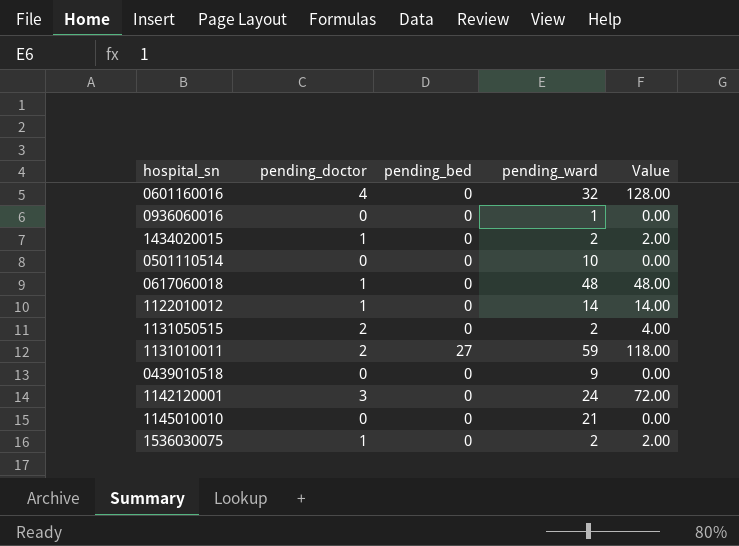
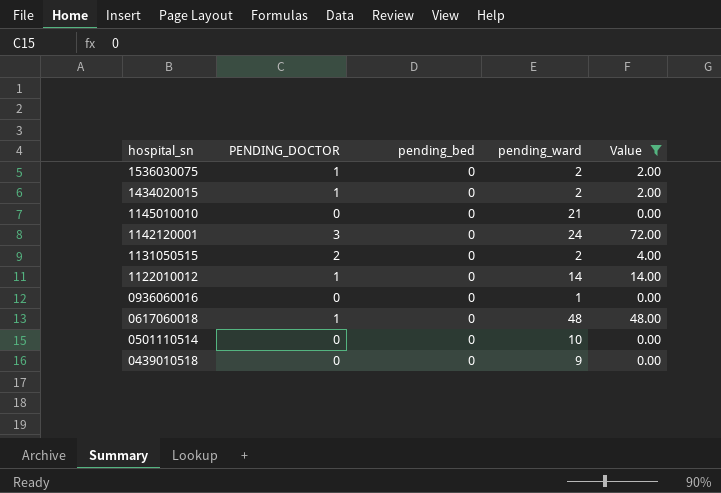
filter: none -> Value <= 72.00
row order: none -> hospital_sn descending
column name: pending_doctor -> PENDING_DOCTOR

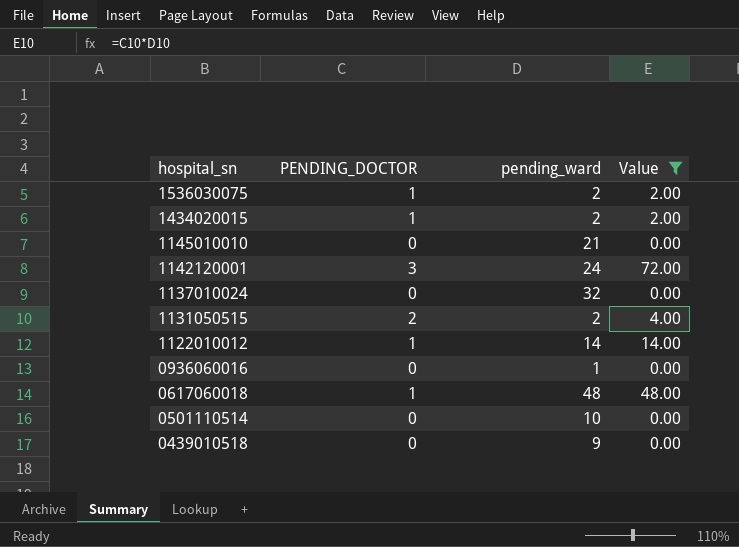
column pending_bed | position: 3 -> none
row 1137010024: none -> 0 | 32 | 0.00

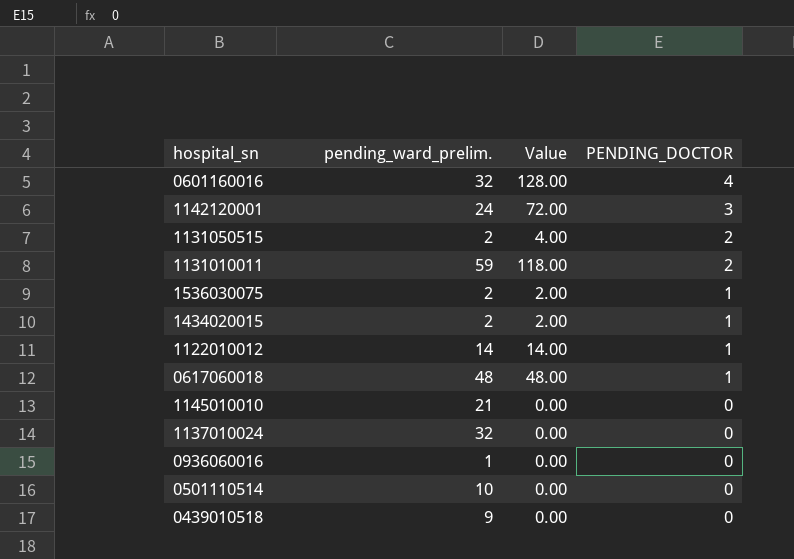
filter: Value <= 72.00 -> none
row order: hospital_sn descending -> PENDING_DOCTOR descending
column name: pending_ward -> pending_ward_prelim.
column PENDING_DOCTOR | position: 2 -> 4

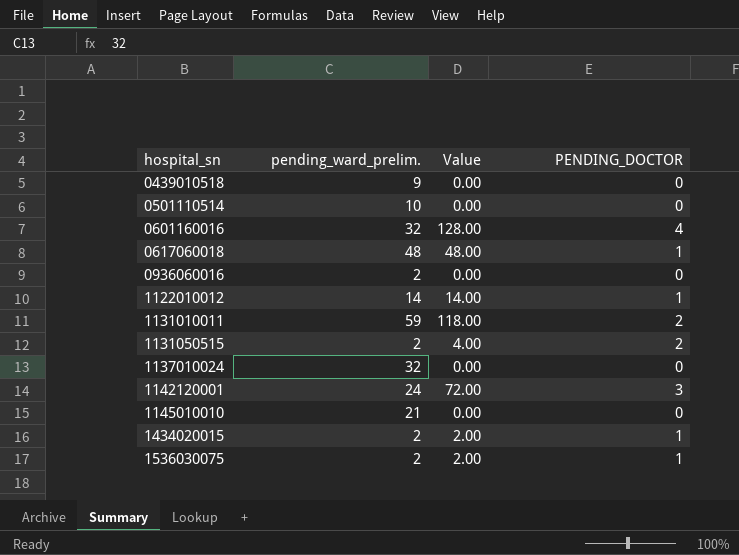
row order: PENDING_DOCTOR descending -> hospital_sn ascending
0936060016 | pending_ward_prelim.: 1 -> 2

